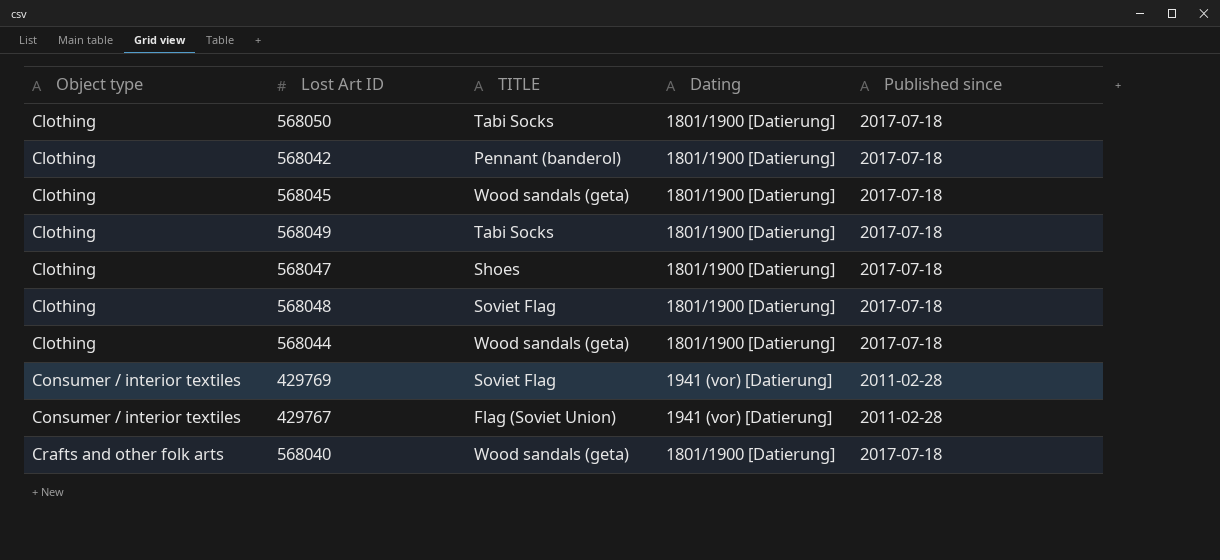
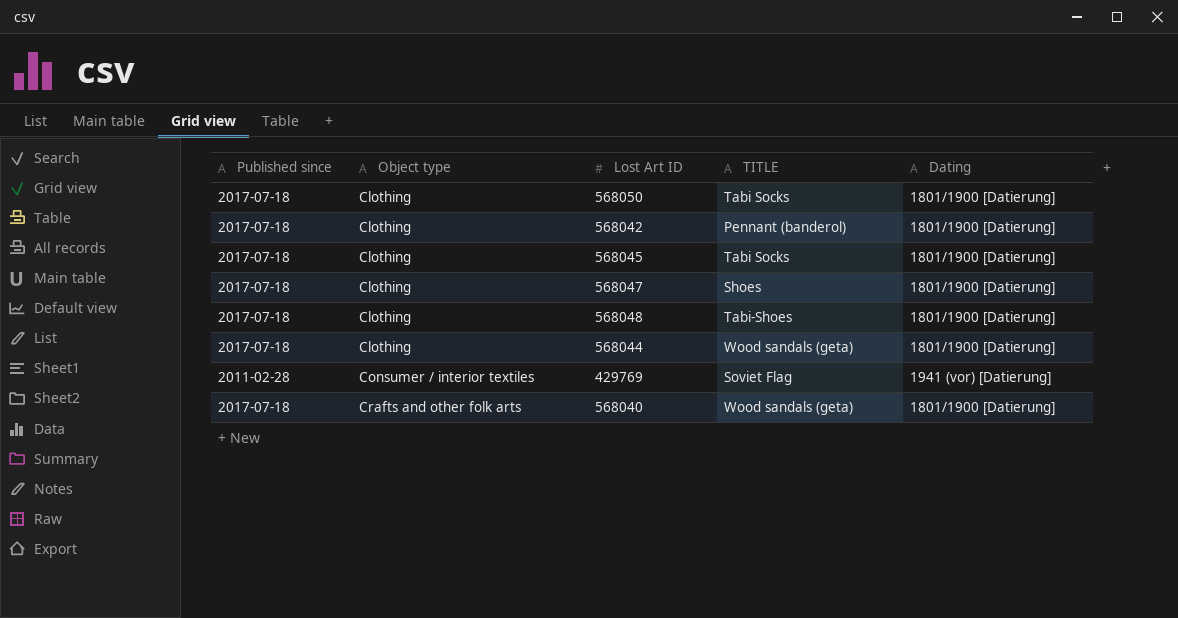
column Published since | position: 5 -> 1
row 568049: Clothing | Tabi Socks | 1801/1900 [Datierung] | 2017-07-18 -> none
row 429767: Consumer / interior textiles | Flag (Soviet Union) | 1941 (vor) [Datierung] | 2011-02-28 -> none
568045 | TITLE: Wood sandals (geta) -> Tabi Socks
568048 | TITLE: Soviet Flag -> Tabi-Shoes

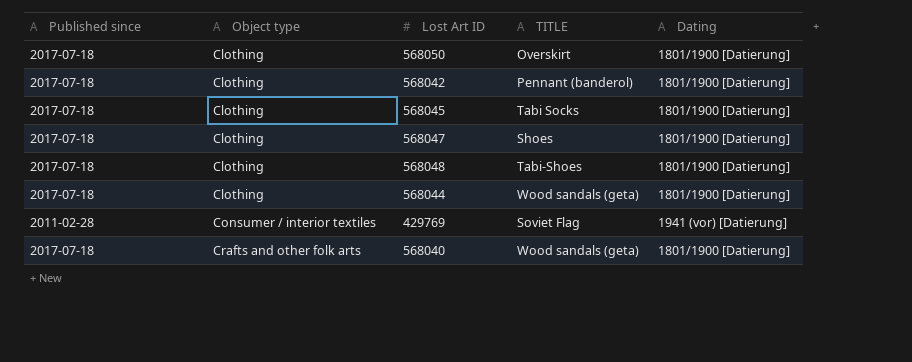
568050 | TITLE: Tabi Socks -> Overskirt

